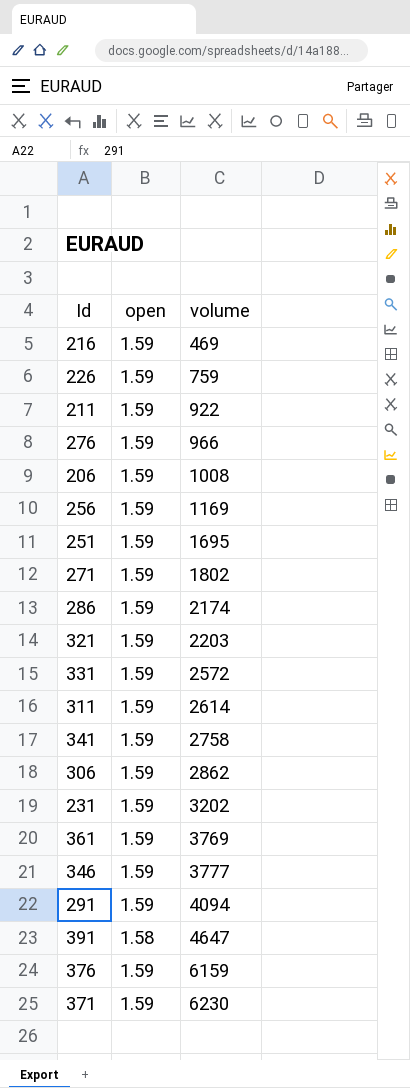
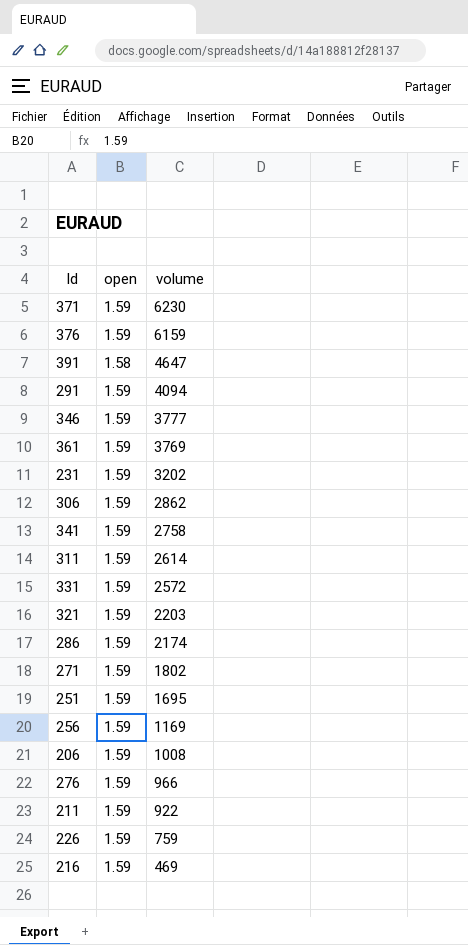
row order: volume ascending -> volume descending

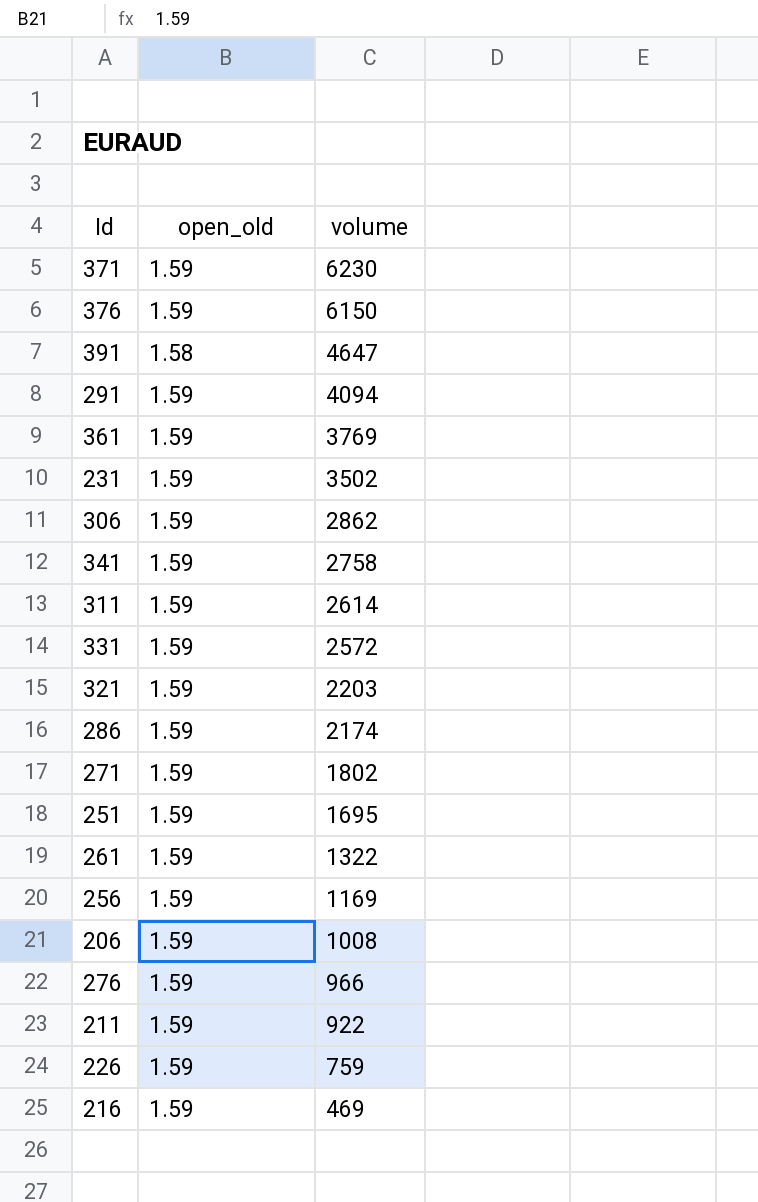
column name: open -> open_old
row 346: 1.59 | 3777 -> none
376 | volume: 6159 -> 6150
231 | volume: 3202 -> 3502
row 261: none -> 1.59 | 1322

